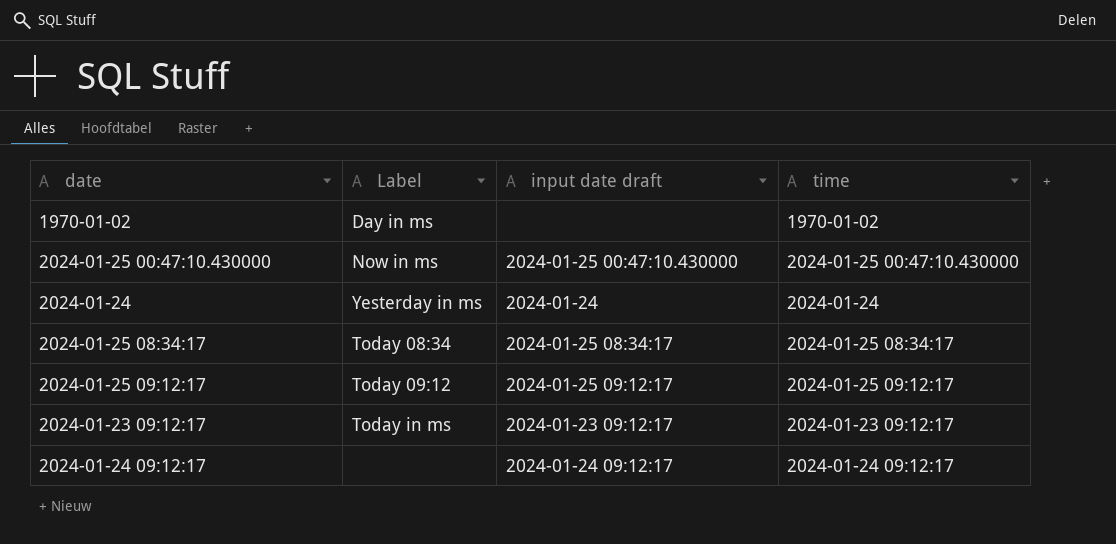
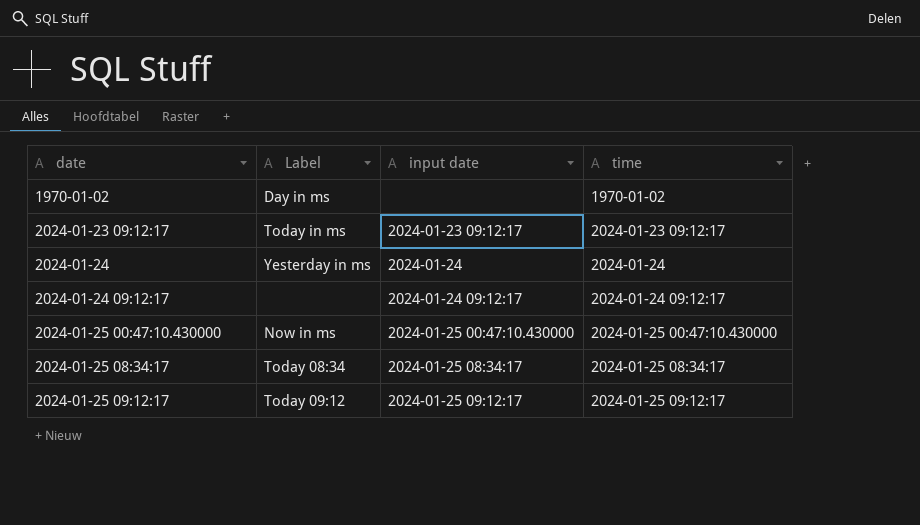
row order: none -> date ascending
column name: input date draft -> input date

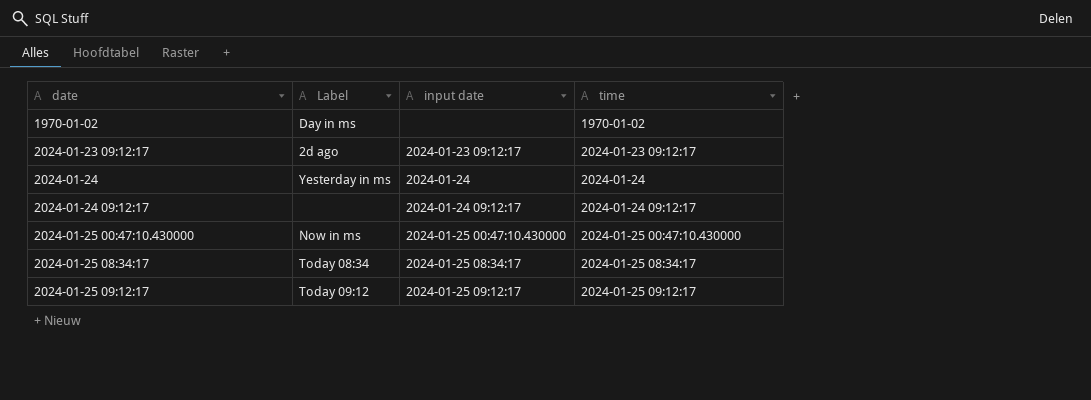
2024-01-23 09:12:17 | Label: Today in ms -> 2d ago

